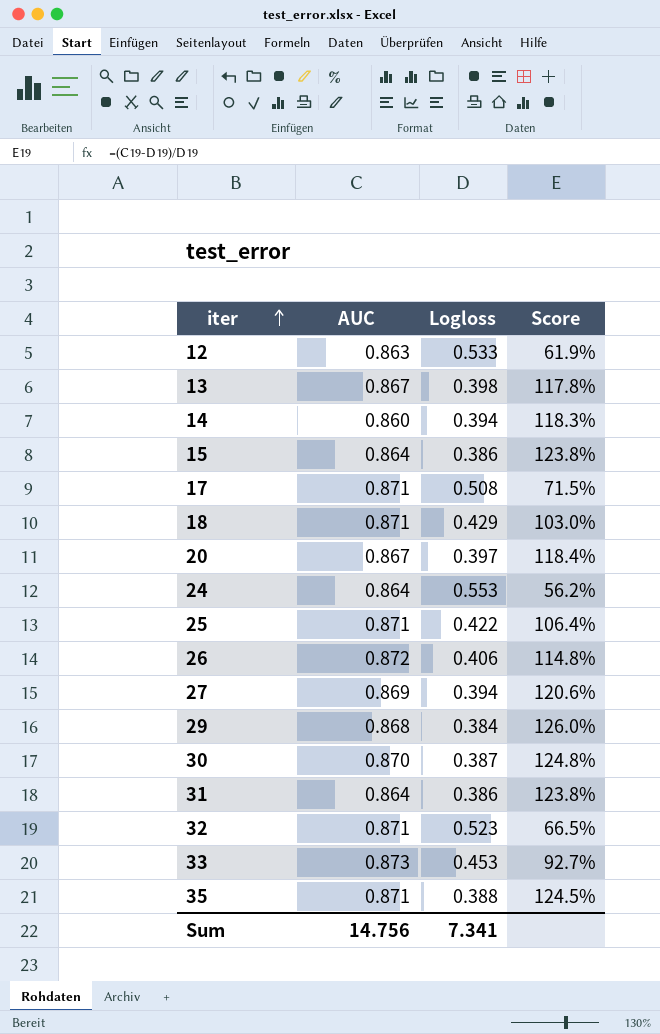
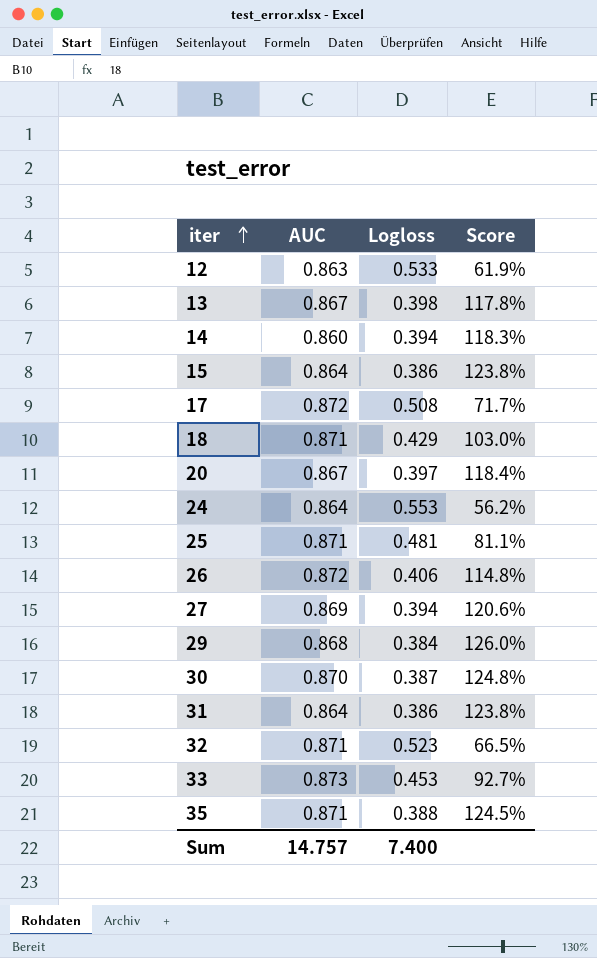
17 | AUC: 0.871 -> 0.872
17 | Score: 71.5% -> 71.7%
25 | Logloss: 0.422 -> 0.481
25 | Score: 106.4% -> 81.1%
Sum | AUC: 14.756 -> 14.757
Sum | Logloss: 7.341 -> 7.400

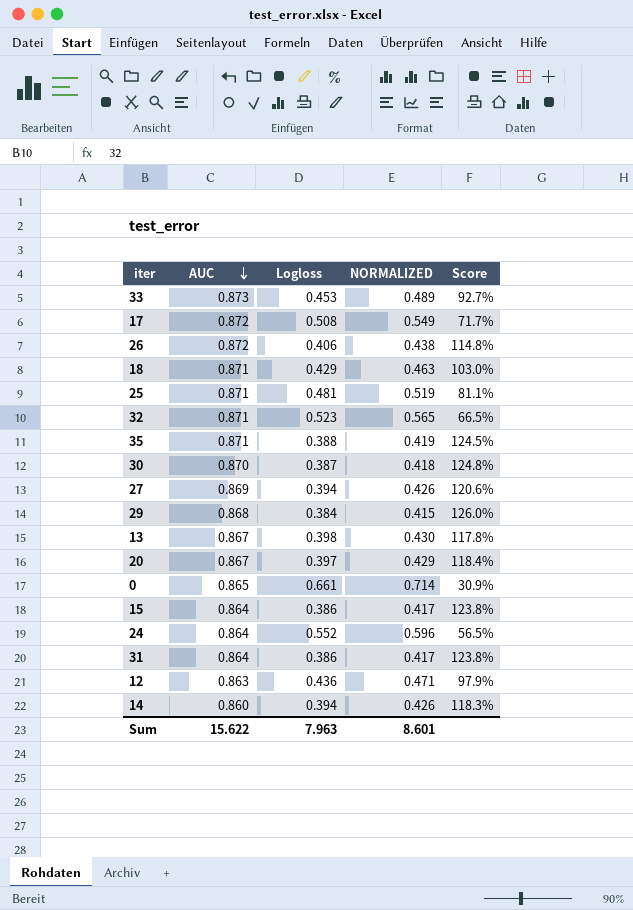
row order: iter ascending -> AUC descending
column NORMALIZED | formula: none -> [Logloss] * 1.08
row 0: none -> 0.865 | 0.661 | 0.714 | 30.9%
24 | Logloss: 0.553 -> 0.552
24 | Score: 56.2% -> 56.5%
12 | Logloss: 0.533 -> 0.436
12 | Score: 61.9% -> 97.9%
Sum | AUC: 14.757 -> 15.622
Sum | Logloss: 7.400 -> 7.963

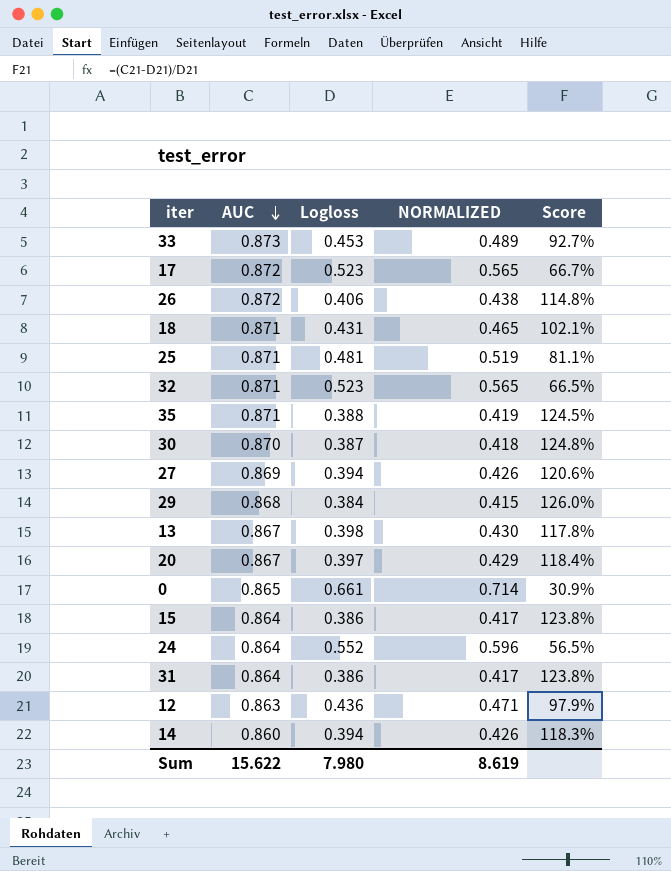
17 | Logloss: 0.508 -> 0.523
17 | NORMALIZED: 0.549 -> 0.565
17 | Score: 71.7% -> 66.7%
18 | Logloss: 0.429 -> 0.431
18 | NORMALIZED: 0.463 -> 0.465
18 | Score: 103.0% -> 102.1%
Sum | Logloss: 7.963 -> 7.980
Sum | NORMALIZED: 8.601 -> 8.619

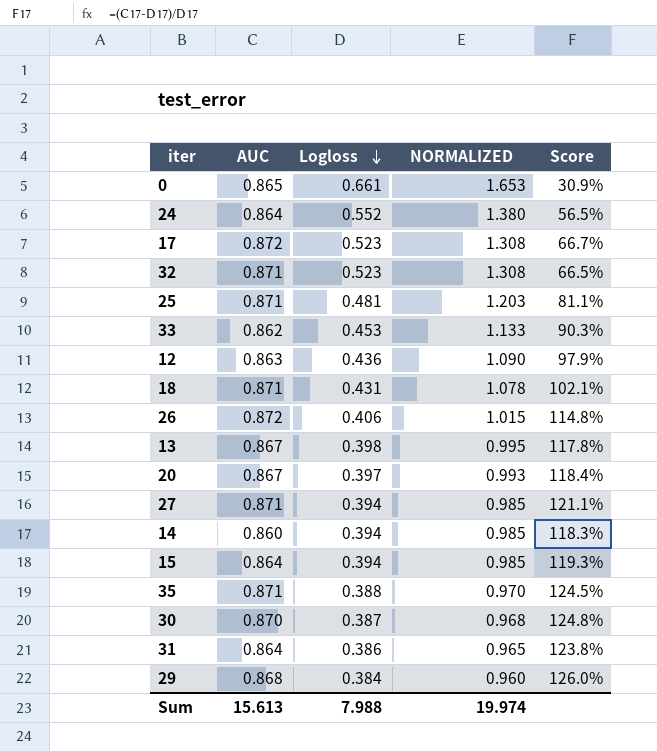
row order: AUC descending -> Logloss descending
column NORMALIZED | formula: [Logloss] * 1.08 -> [Logloss] * 2.5
33 | AUC: 0.873 -> 0.862
33 | Score: 92.7% -> 90.3%
27 | AUC: 0.869 -> 0.871
27 | Score: 120.6% -> 121.1%
15 | Logloss: 0.386 -> 0.394
15 | Score: 123.8% -> 119.3%
Sum | AUC: 15.622 -> 15.613
Sum | Logloss: 7.980 -> 7.988
Sum | NORMALIZED: 8.619 -> 19.974

